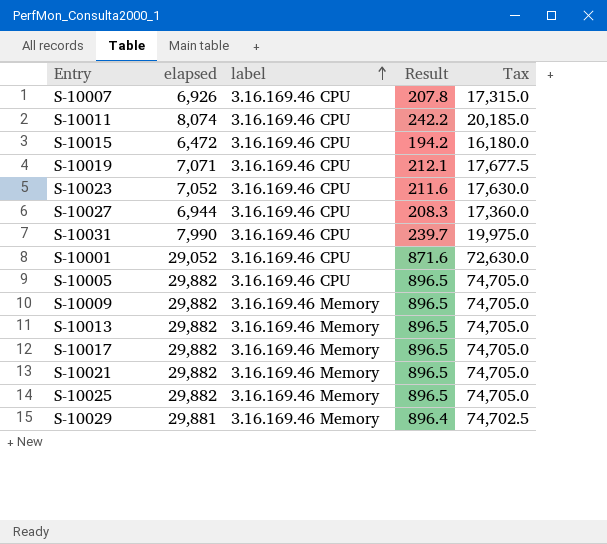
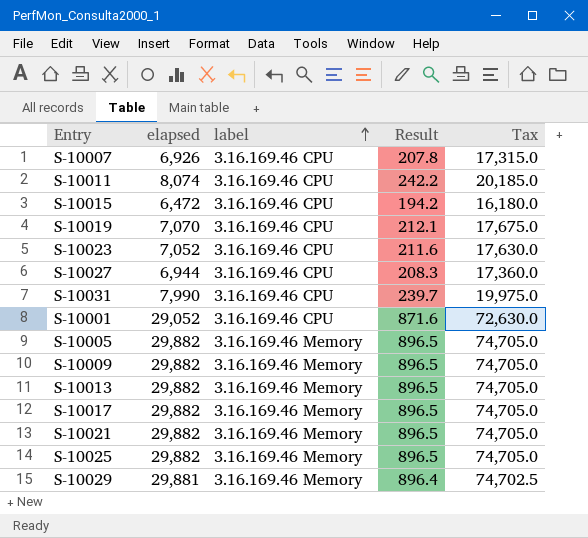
S-10019 | elapsed: 7,071 -> 7,070
S-10019 | Tax: 17,677.5 -> 17,675.0
S-10005 | label: 3.16.169.46 CPU -> 3.16.169.46 Memory

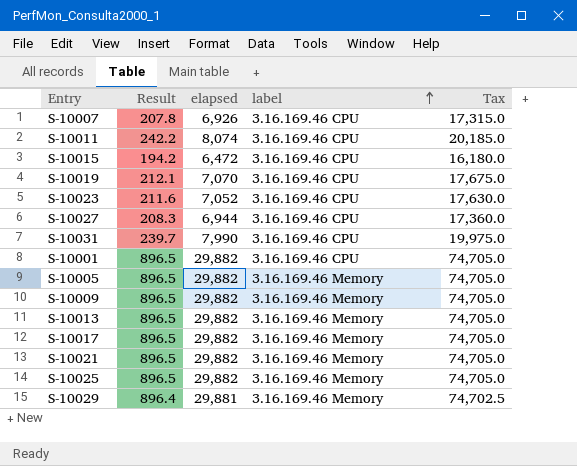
column Result | position: 4 -> 2
S-10001 | Result: 871.6 -> 896.5
S-10001 | elapsed: 29,052 -> 29,882
S-10001 | Tax: 72,630.0 -> 74,705.0

